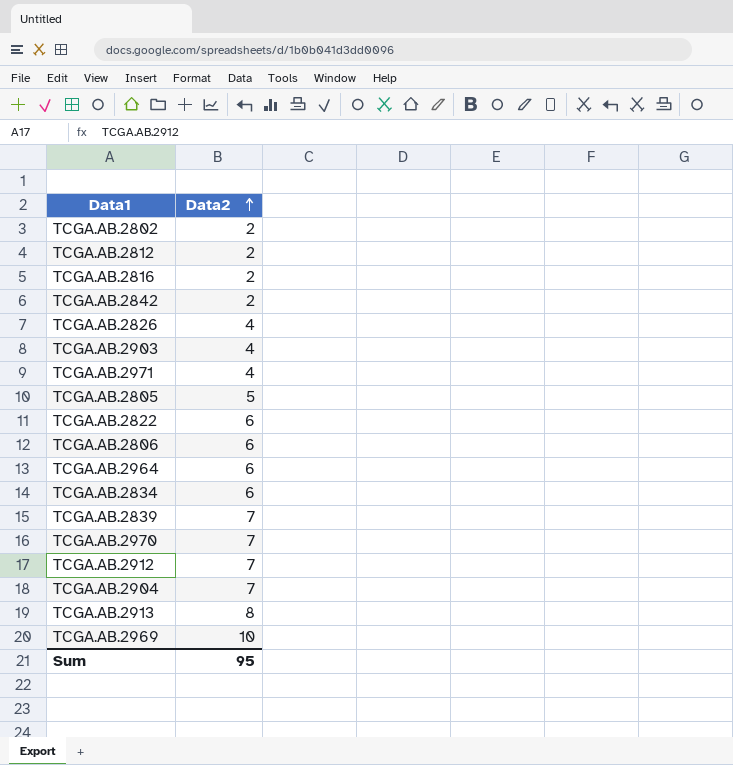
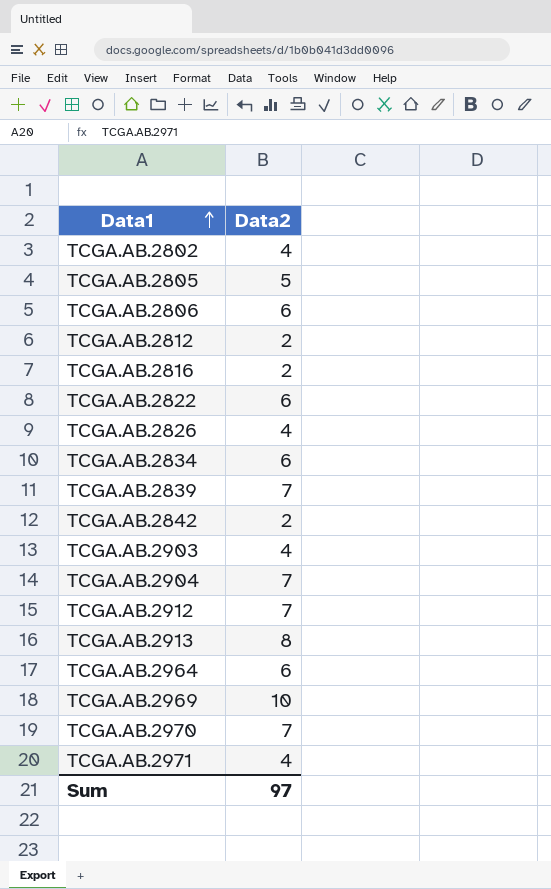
row order: Data2 ascending -> Data1 ascending
TCGA.AB.2802 | Data2: 2 -> 4
Sum | Data2: 95 -> 97

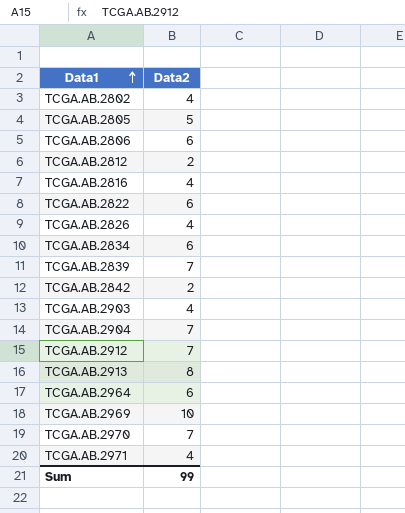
TCGA.AB.2816 | Data2: 2 -> 4
Sum | Data2: 97 -> 99

